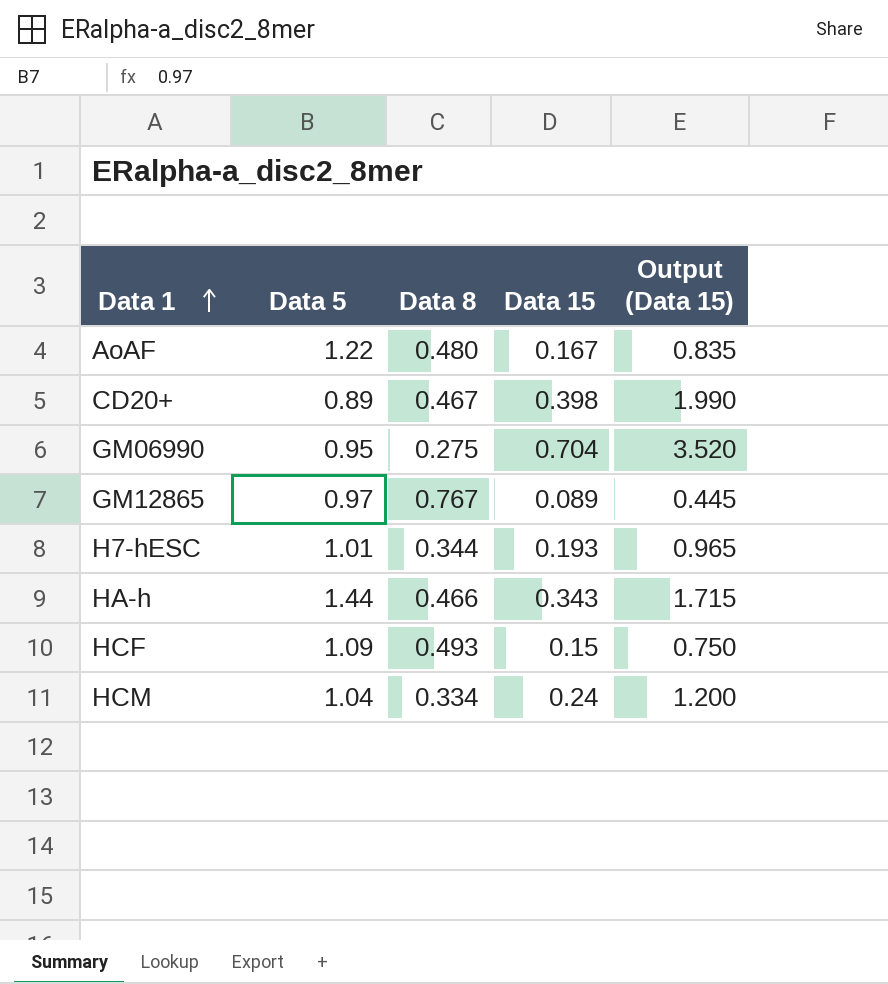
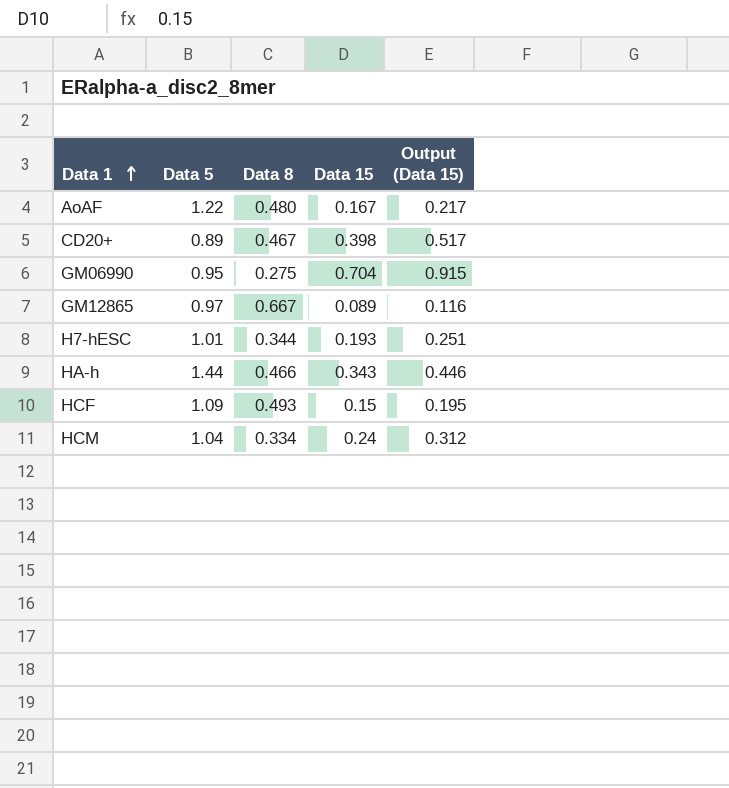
column Output (Data 15) | formula: [Data 15] * 5 -> [Data 15] * 1.3
GM12865 | Data 8: 0.767 -> 0.667

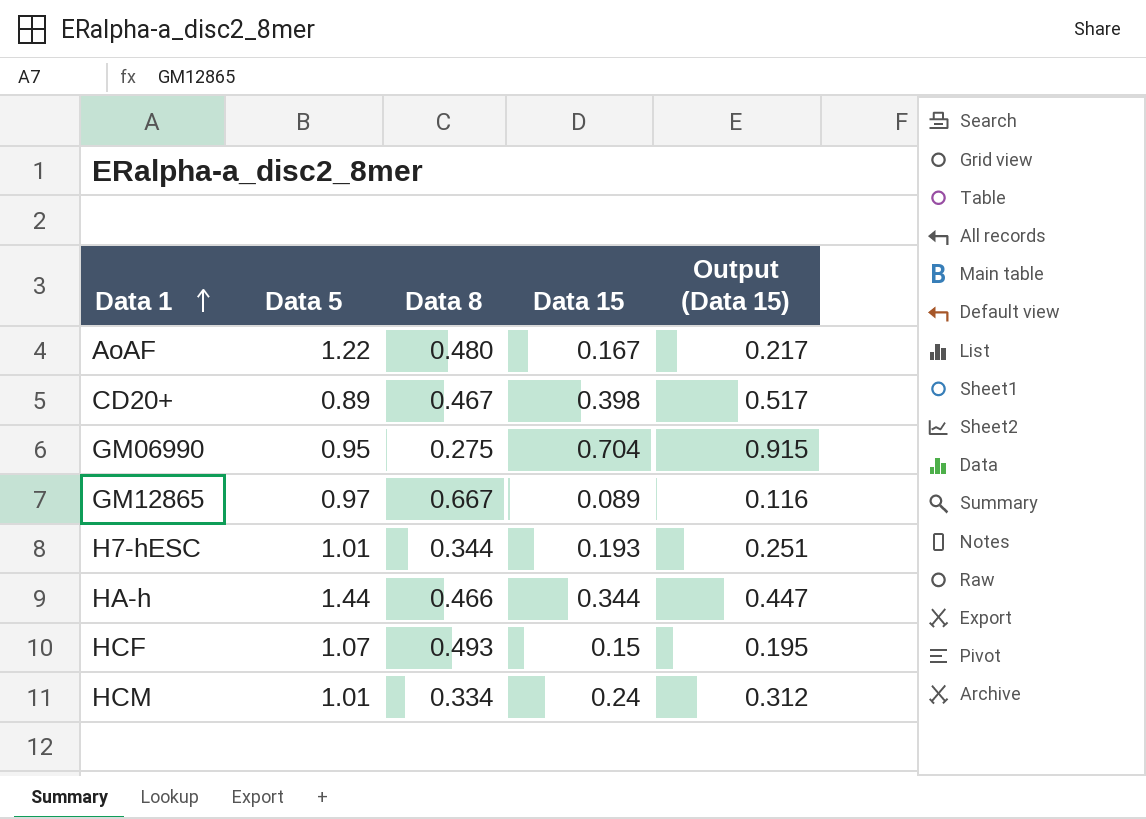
HA-h | Data 15: 0.343 -> 0.344
HA-h | Output (Data 15): 0.446 -> 0.447
HCF | Data 5: 1.09 -> 1.07
HCM | Data 5: 1.04 -> 1.01

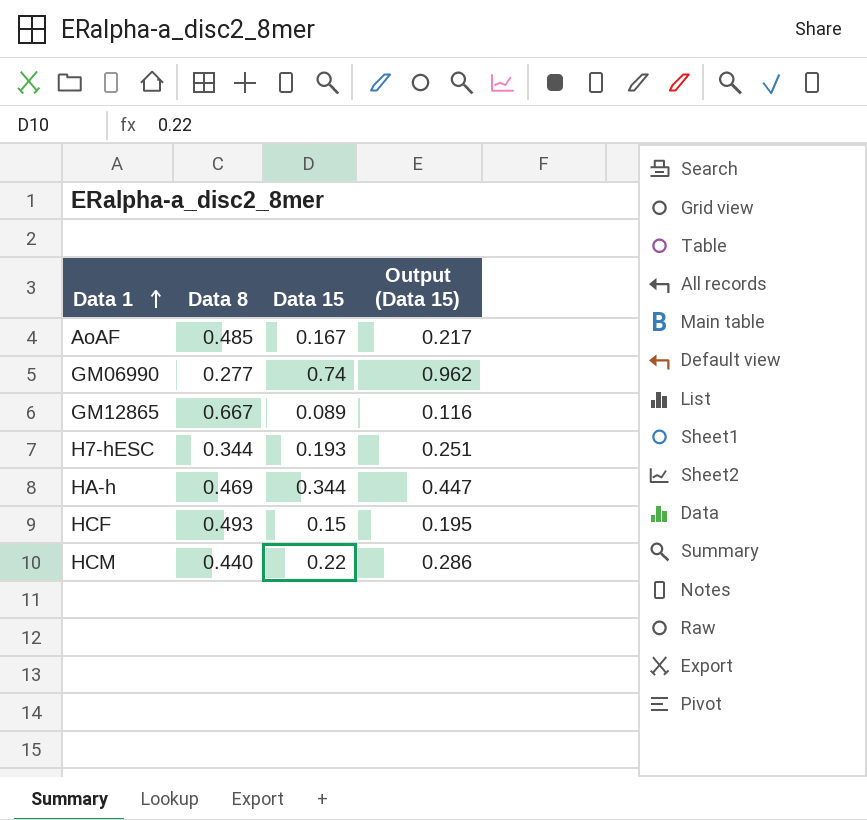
column Data 5 | position: 2 -> none
row CD20+: 0.89 | 0.467 | 0.398 | 0.517 -> none
AoAF | Data 8: 0.480 -> 0.485
GM06990 | Data 8: 0.275 -> 0.277
GM06990 | Data 15: 0.704 -> 0.74
GM06990 | Output (Data 15): 0.915 -> 0.962
HA-h | Data 8: 0.466 -> 0.469
HCM | Data 8: 0.334 -> 0.440
HCM | Data 15: 0.24 -> 0.22
HCM | Output (Data 15): 0.312 -> 0.286

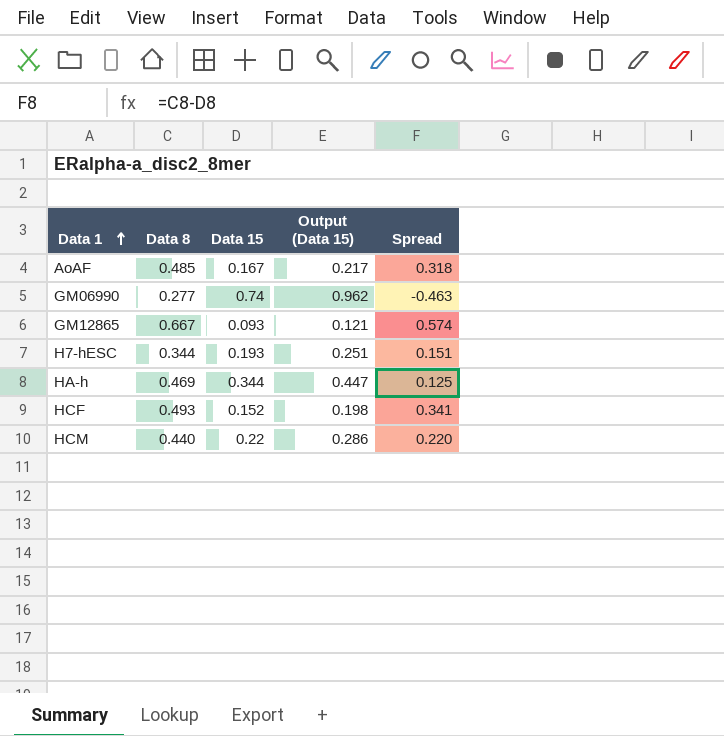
column Spread | formula: none -> [Data 8] - [Data 15]
GM12865 | Data 15: 0.089 -> 0.093
GM12865 | Output (Data 15): 0.116 -> 0.121
HCF | Data 15: 0.15 -> 0.152
HCF | Output (Data 15): 0.195 -> 0.198

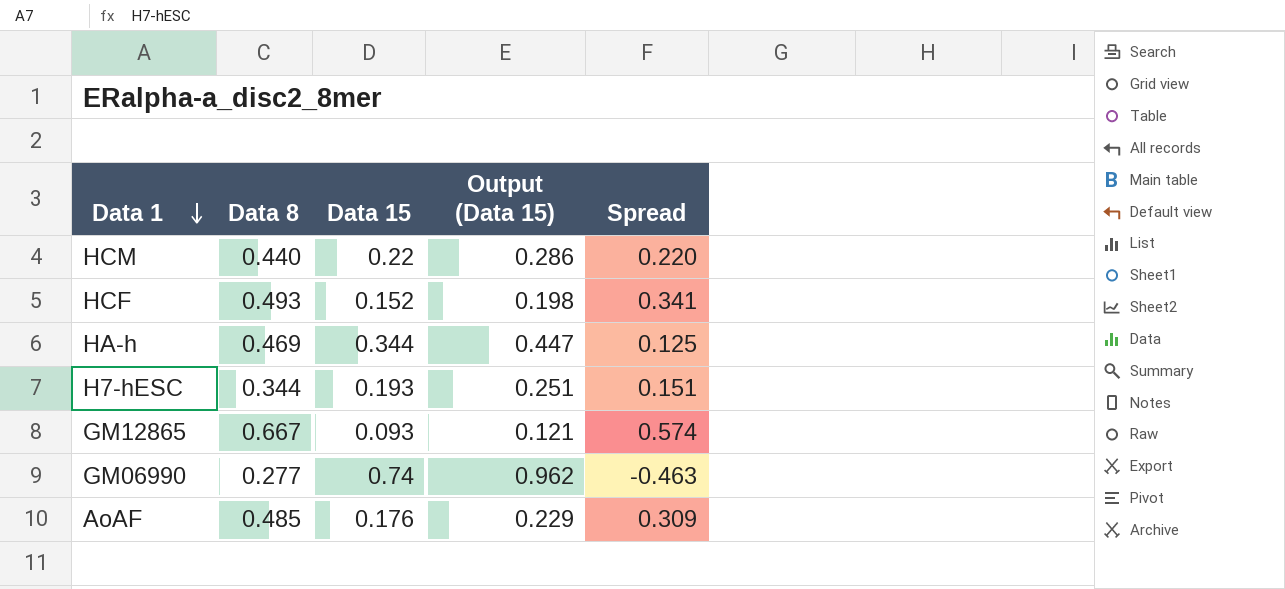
row order: Data 1 ascending -> Data 1 descending
AoAF | Data 15: 0.167 -> 0.176
AoAF | Output (Data 15): 0.217 -> 0.229
AoAF | Spread: 0.318 -> 0.309

